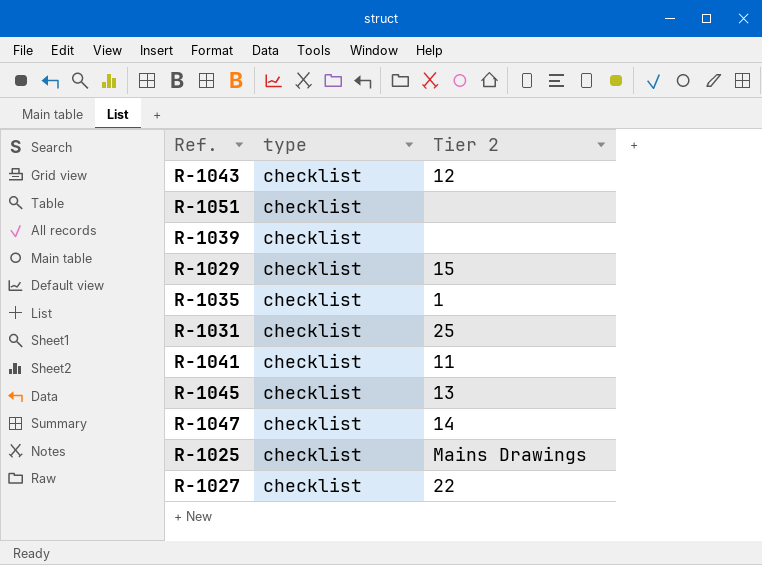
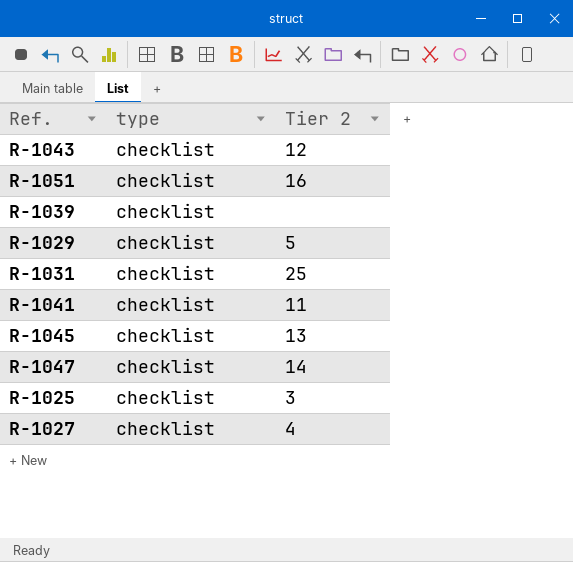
row R-1035: checklist | 1 -> none
R-1051 | Tier 2: none -> 16
R-1029 | Tier 2: 15 -> 5
R-1025 | Tier 2: Mains Drawings -> 3
R-1027 | Tier 2: 22 -> 4

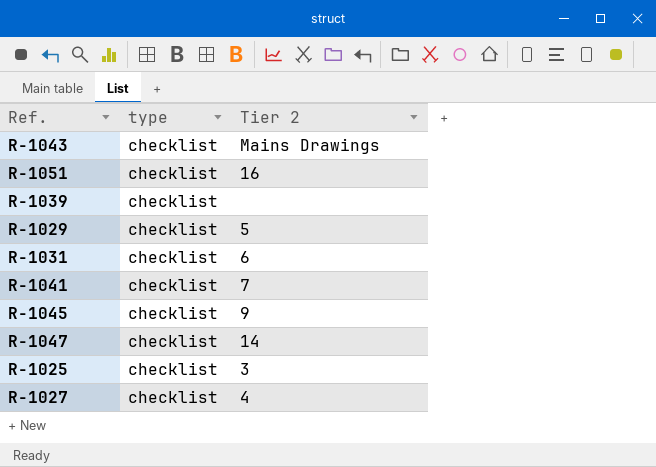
R-1043 | Tier 2: 12 -> Mains Drawings
R-1031 | Tier 2: 25 -> 6
R-1041 | Tier 2: 11 -> 7
R-1045 | Tier 2: 13 -> 9

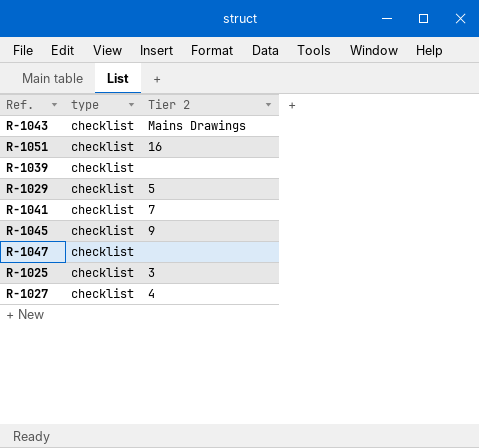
row R-1031: checklist | 6 -> none
R-1047 | Tier 2: 14 -> none

